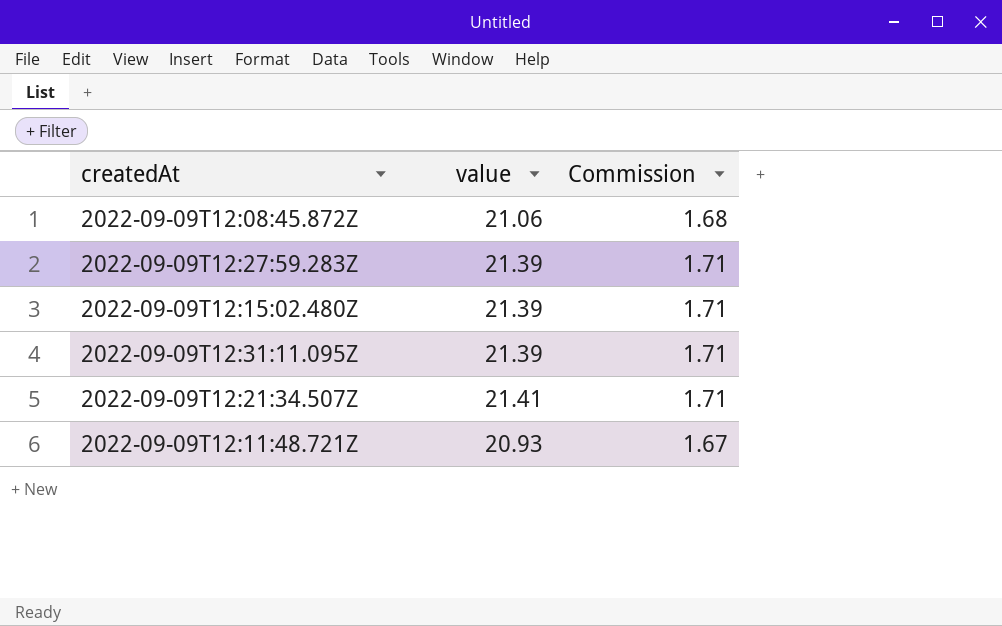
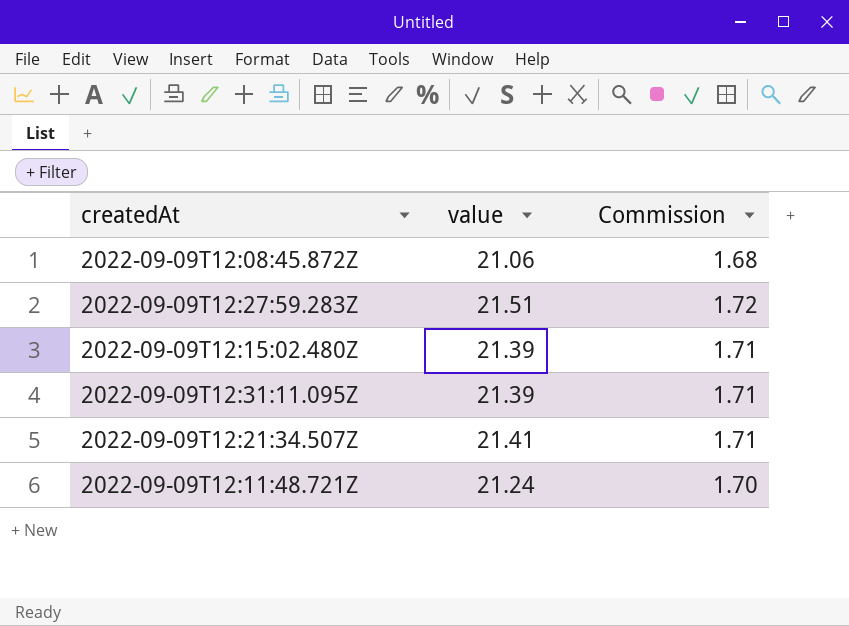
2022-09-09T12:27:59.283Z | value: 21.39 -> 21.51
2022-09-09T12:27:59.283Z | Commission: 1.71 -> 1.72
2022-09-09T12:11:48.721Z | value: 20.93 -> 21.24
2022-09-09T12:11:48.721Z | Commission: 1.67 -> 1.70

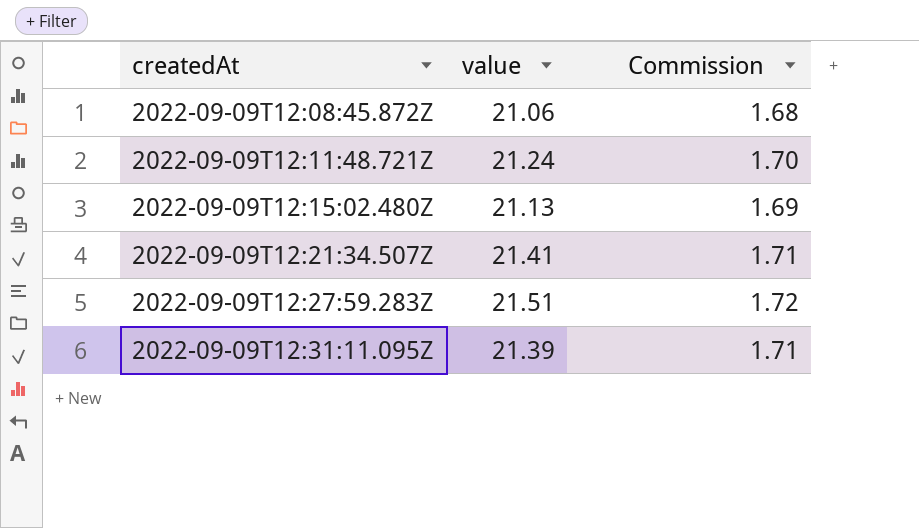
row order: none -> createdAt ascending
2022-09-09T12:15:02.480Z | value: 21.39 -> 21.13
2022-09-09T12:15:02.480Z | Commission: 1.71 -> 1.69

